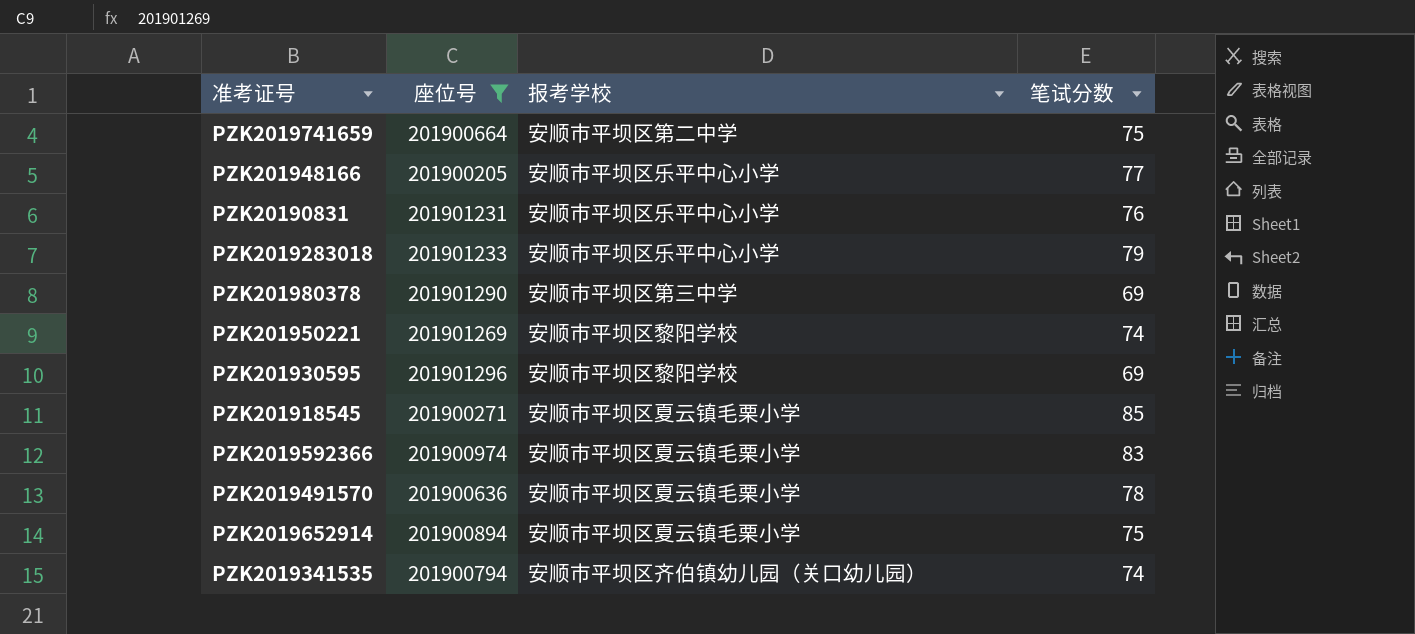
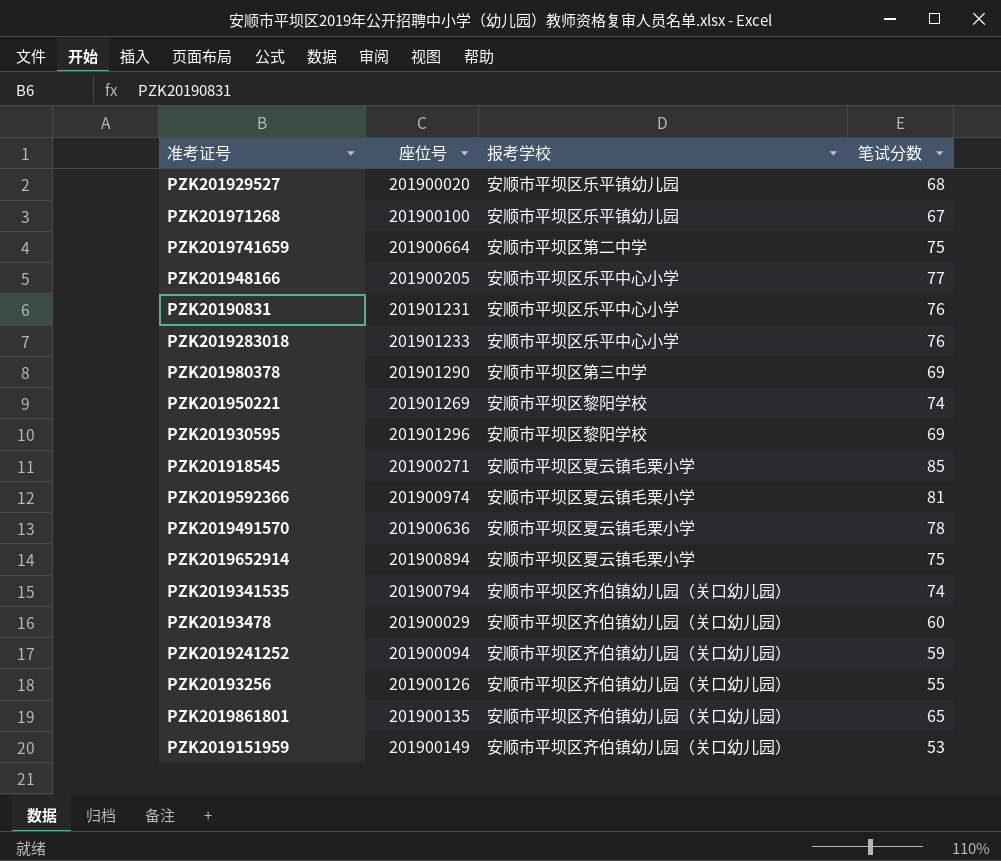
filter: 座位号 >= 201900205 -> none
PZK2019283018 | 笔试分数: 79 -> 76
PZK2019592366 | 笔试分数: 83 -> 81

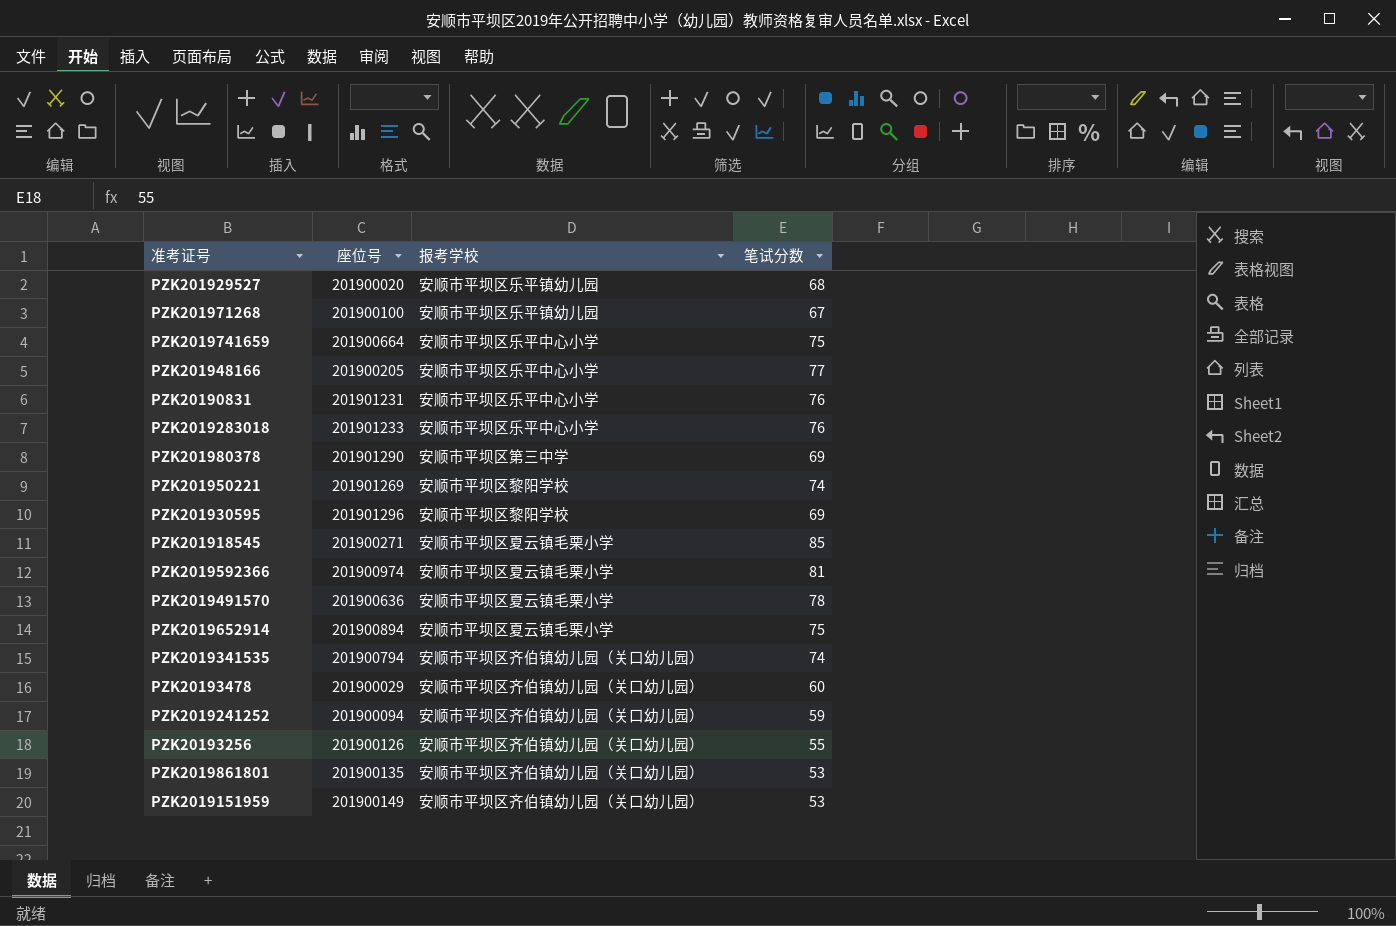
PZK2019741659 | 报考学校: 安顺市平坝区第二中学 -> 安顺市平坝区乐平中心小学
PZK2019861801 | 笔试分数: 65 -> 53

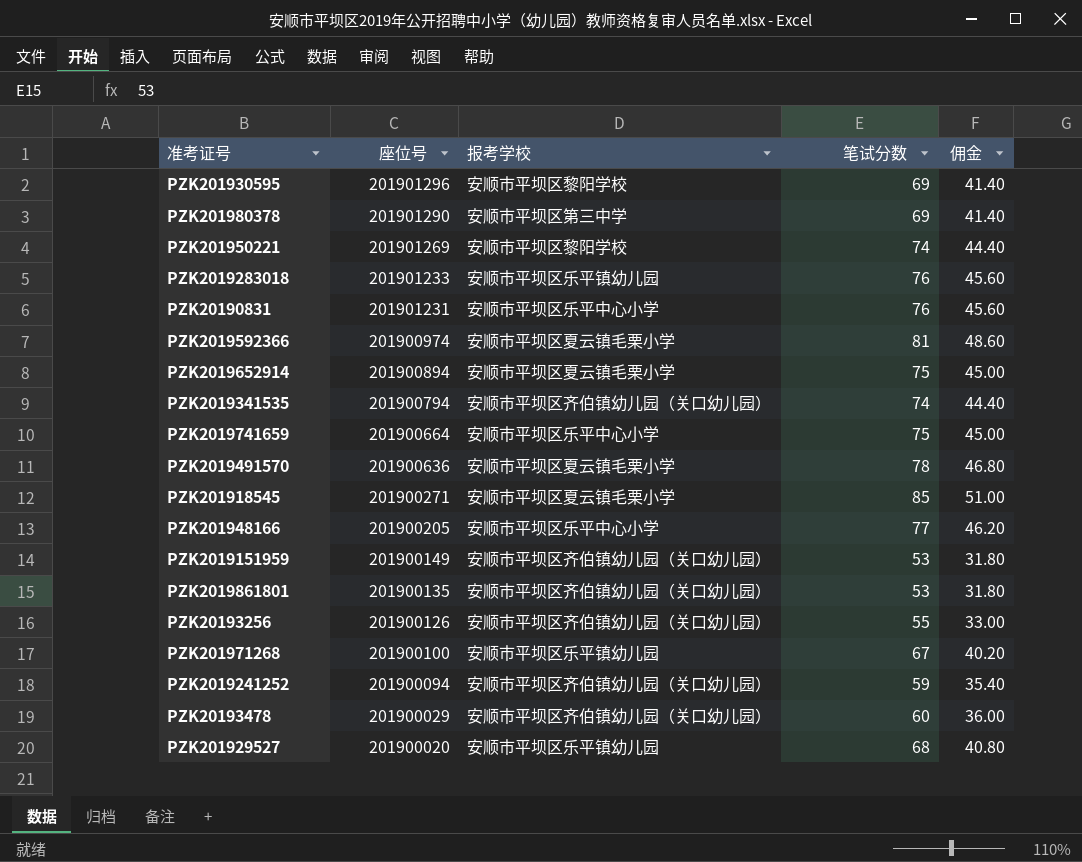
row order: none -> 座位号 descending
column 佣金 | formula: none -> [笔试分数] * 0.6
PZK2019283018 | 报考学校: 安顺市平坝区乐平中心小学 -> 安顺市平坝区乐平镇幼儿园

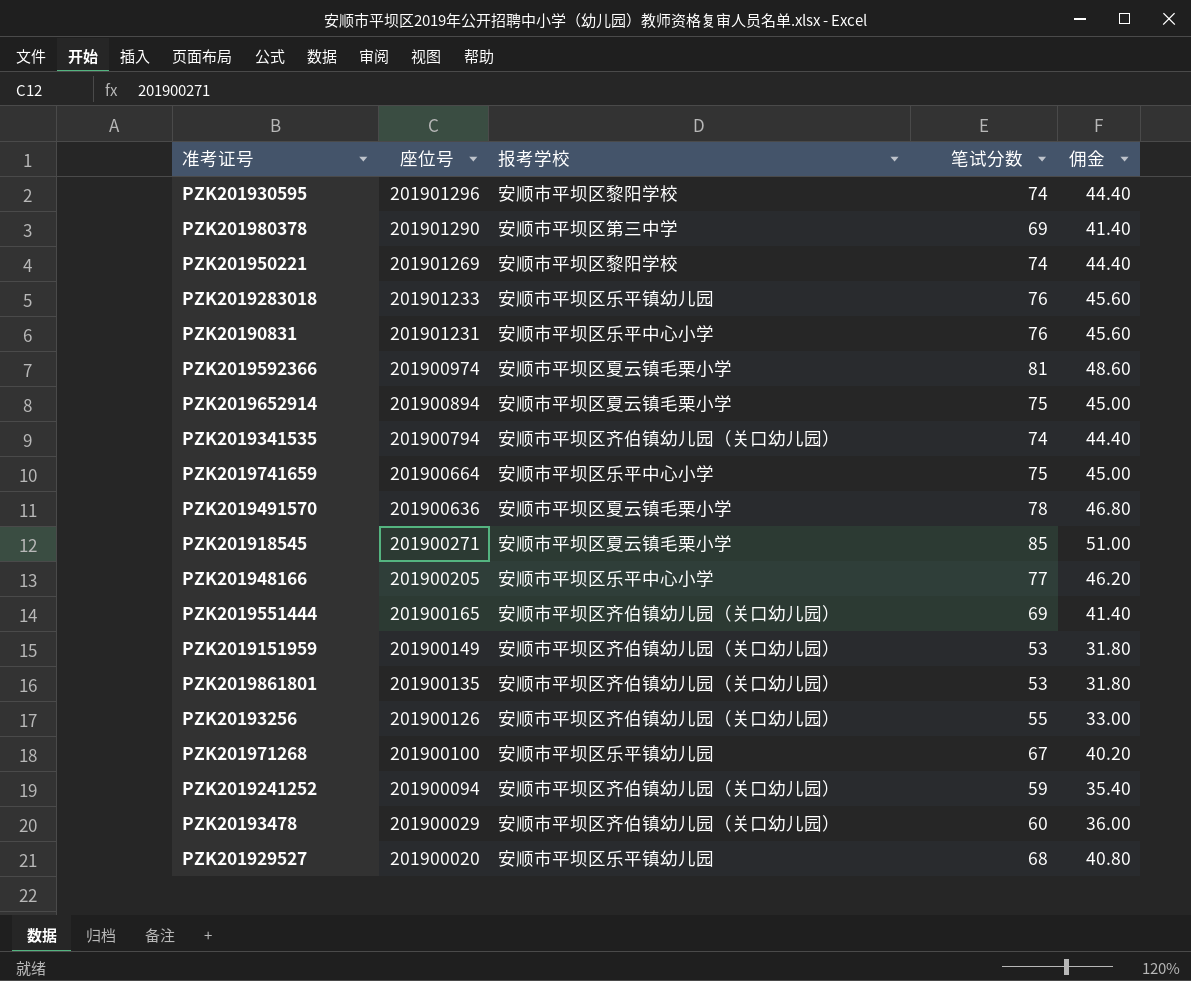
PZK201930595 | 笔试分数: 69 -> 74
PZK201930595 | 佣金: 41.40 -> 44.40
row PZK2019551444: none -> 201900165 | 安顺市平坝区齐伯镇幼儿园（关口幼儿园） | 69 | 41.40

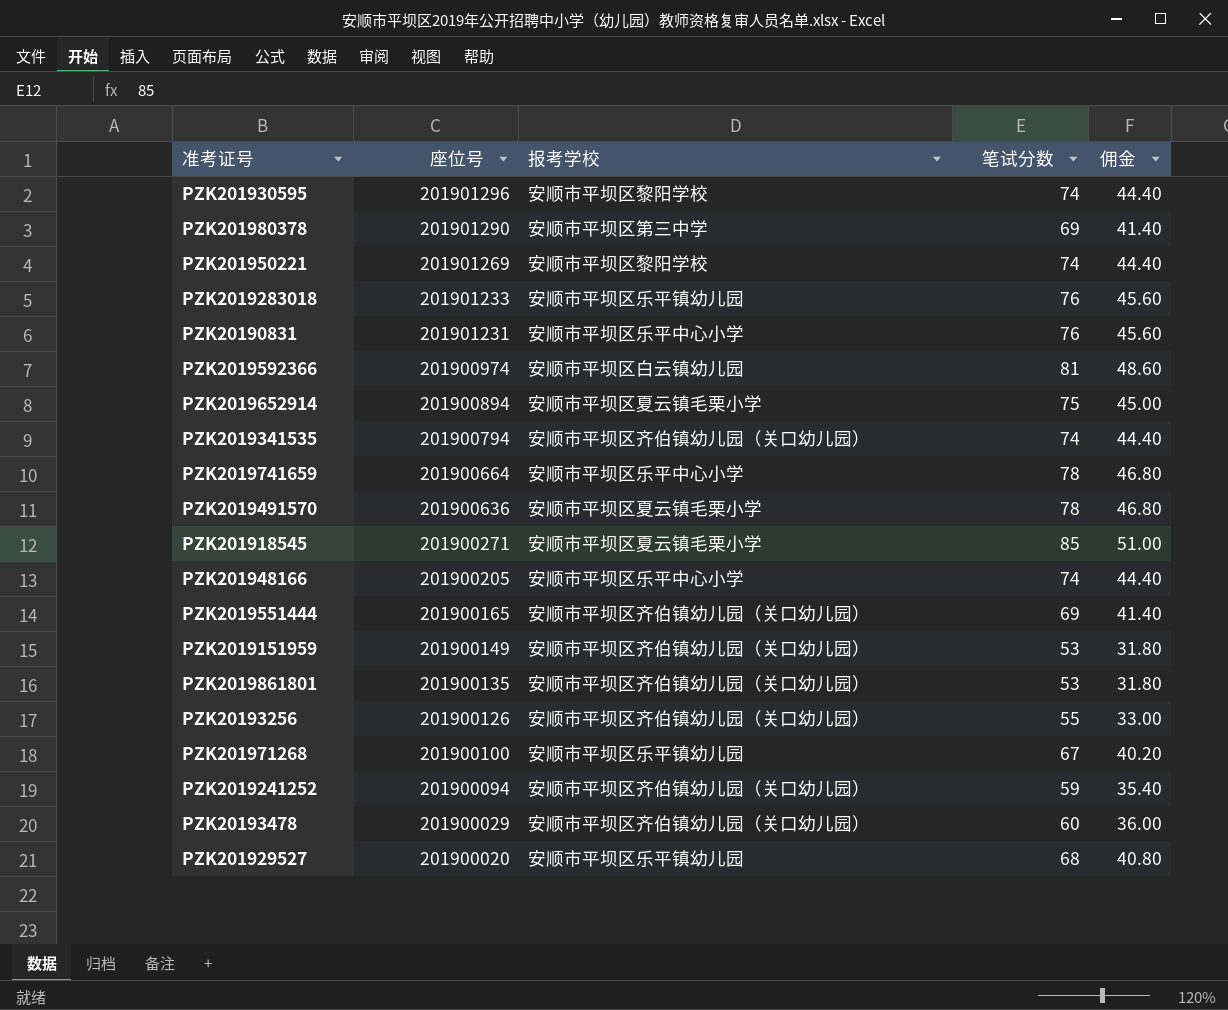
PZK2019592366 | 报考学校: 安顺市平坝区夏云镇毛栗小学 -> 安顺市平坝区白云镇幼儿园
PZK2019741659 | 笔试分数: 75 -> 78
PZK2019741659 | 佣金: 45.00 -> 46.80
PZK201948166 | 笔试分数: 77 -> 74
PZK201948166 | 佣金: 46.20 -> 44.40

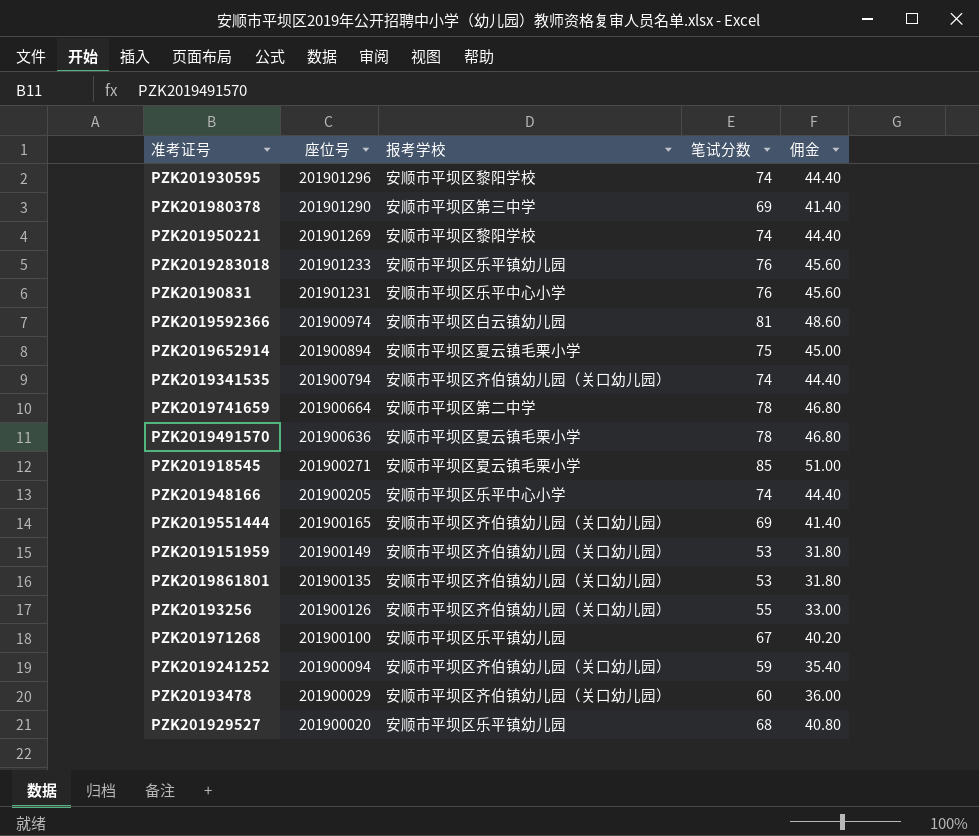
PZK2019741659 | 报考学校: 安顺市平坝区乐平中心小学 -> 安顺市平坝区第二中学

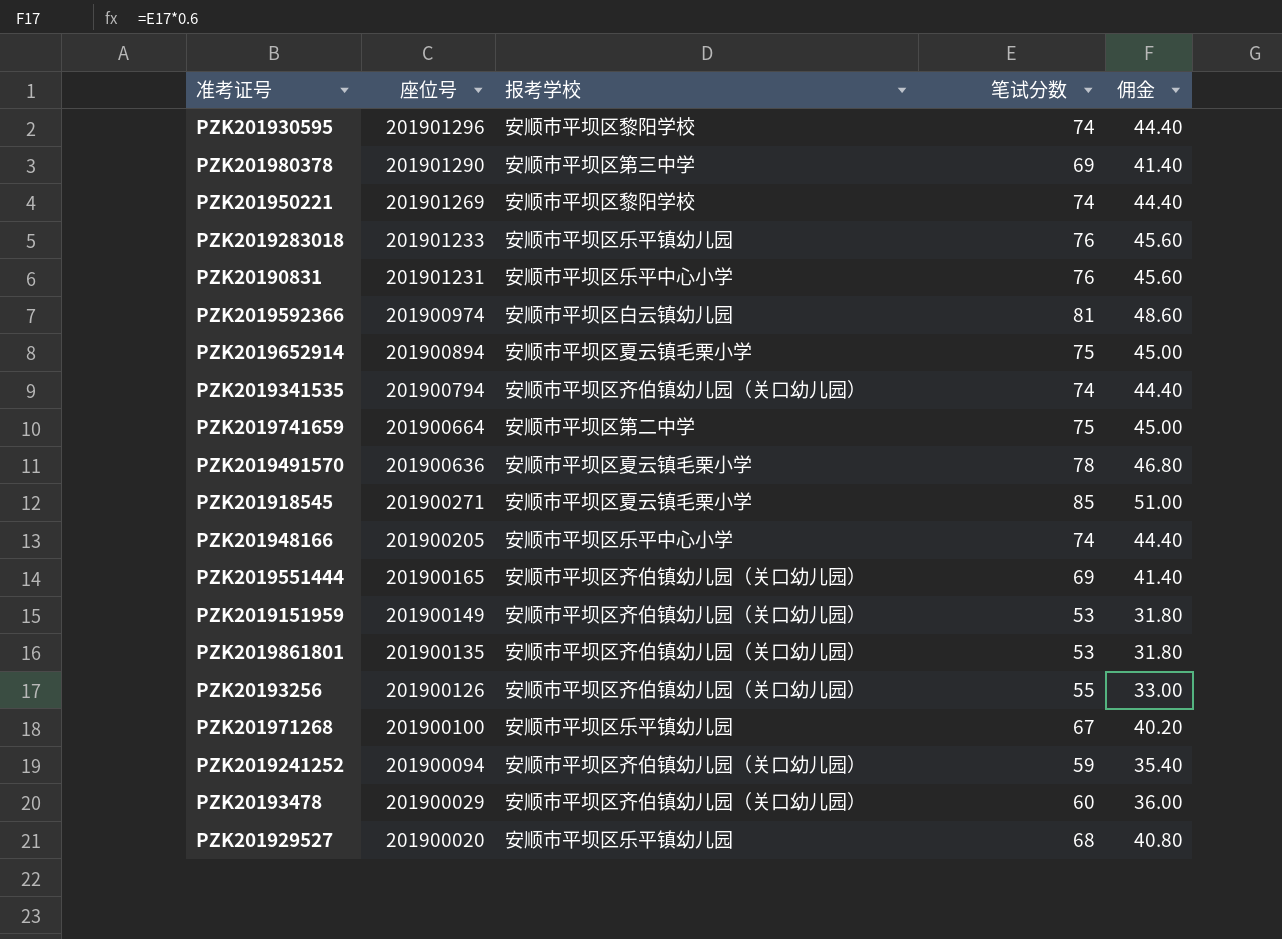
PZK2019741659 | 笔试分数: 78 -> 75
PZK2019741659 | 佣金: 46.80 -> 45.00

